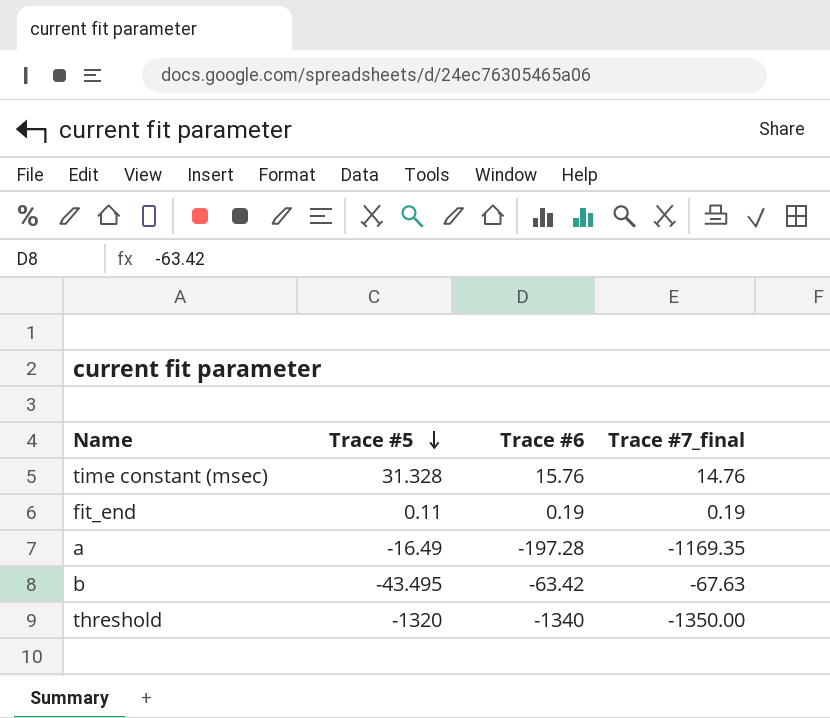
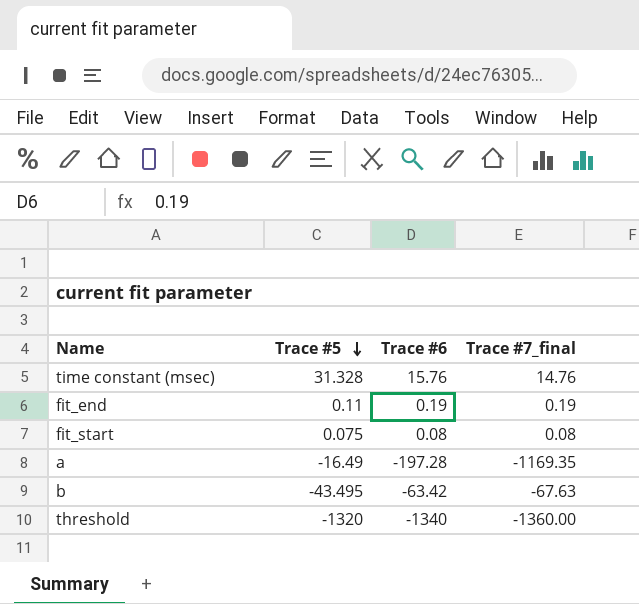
row fit_start: none -> 0.075 | 0.08 | 0.08
threshold | Trace #7_final: -1350.00 -> -1360.00

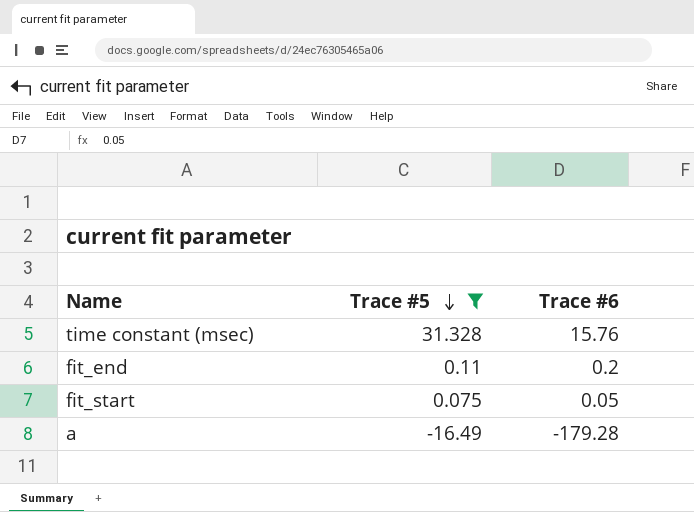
filter: none -> Trace #5 >= -16.49
column Trace #7_final | position: 4 -> none
fit_end | Trace #6: 0.19 -> 0.2
fit_start | Trace #6: 0.08 -> 0.05
a | Trace #6: -197.28 -> -179.28

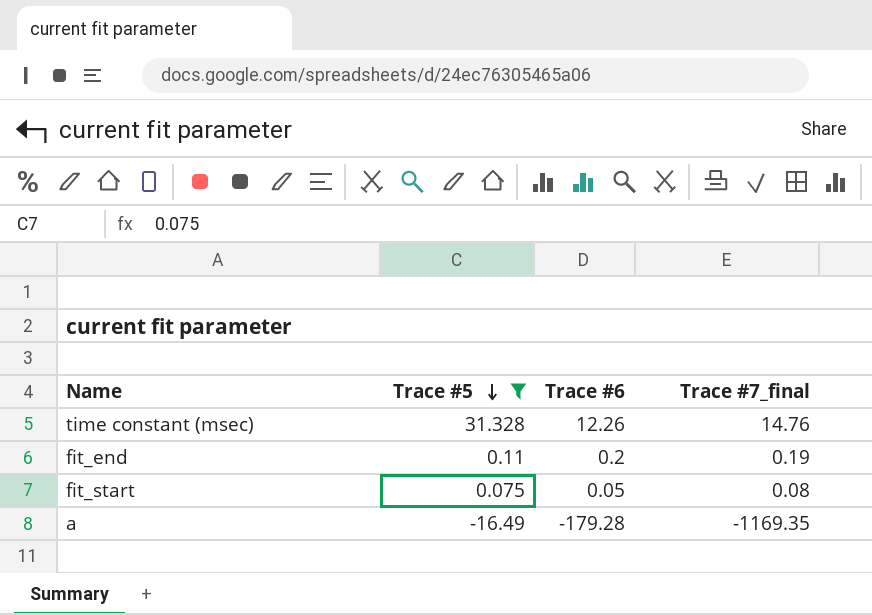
column Trace #7_final | position: none -> 4
time constant (msec) | Trace #6: 15.76 -> 12.26

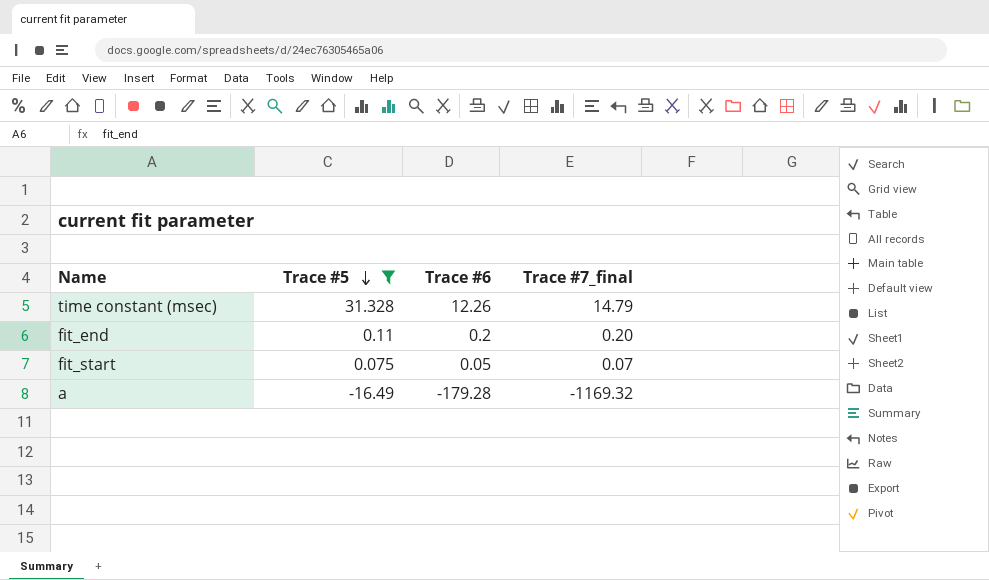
time constant (msec) | Trace #7_final: 14.76 -> 14.79
fit_end | Trace #7_final: 0.19 -> 0.20
fit_start | Trace #7_final: 0.08 -> 0.07
a | Trace #7_final: -1169.35 -> -1169.32

